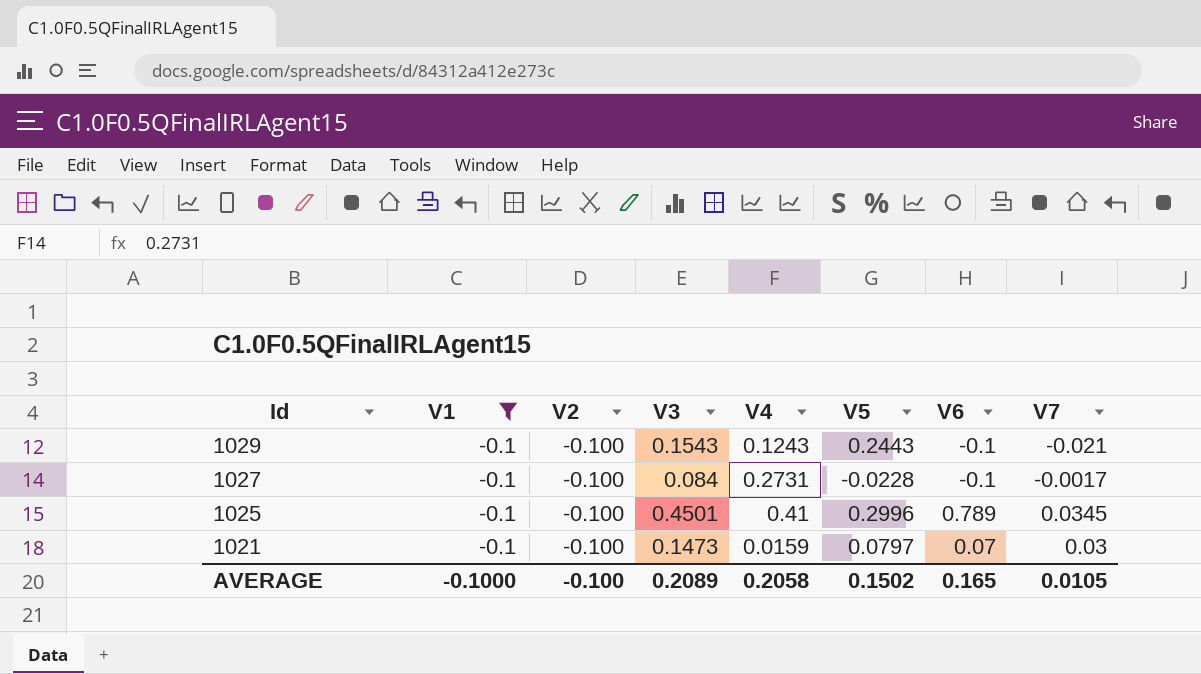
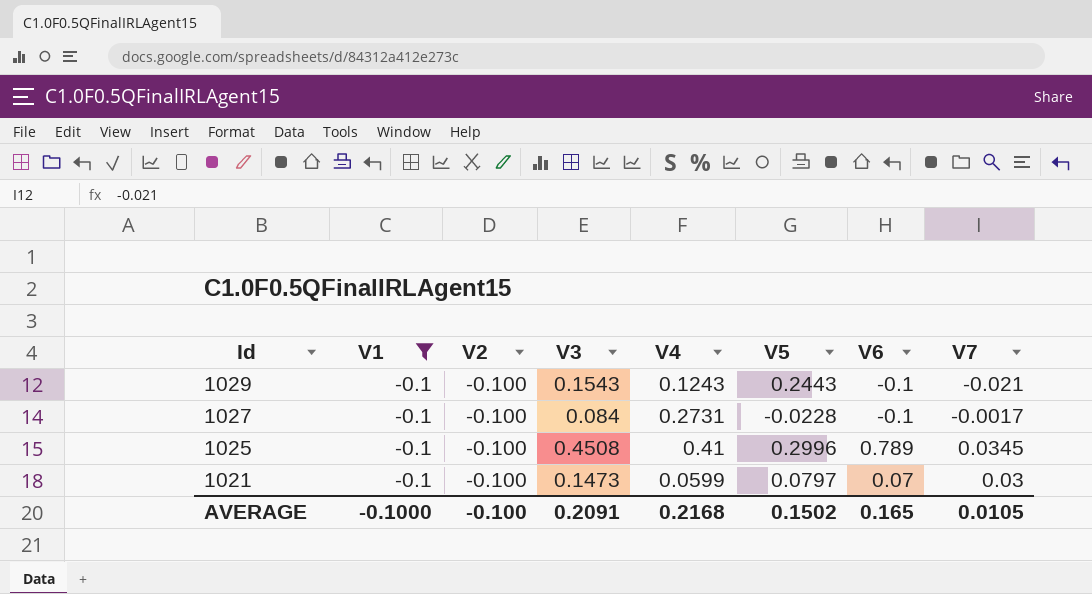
1025 | V3: 0.4501 -> 0.4508
1021 | V4: 0.0159 -> 0.0599
AVERAGE | V3: 0.2089 -> 0.2091
AVERAGE | V4: 0.2058 -> 0.2168

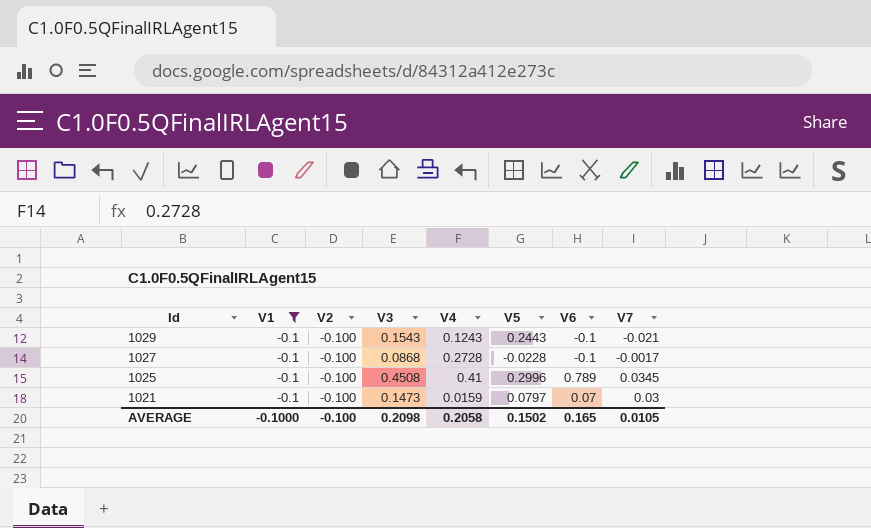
1027 | V3: 0.084 -> 0.0868
1027 | V4: 0.2731 -> 0.2728
1021 | V4: 0.0599 -> 0.0159
AVERAGE | V3: 0.2091 -> 0.2098
AVERAGE | V4: 0.2168 -> 0.2058

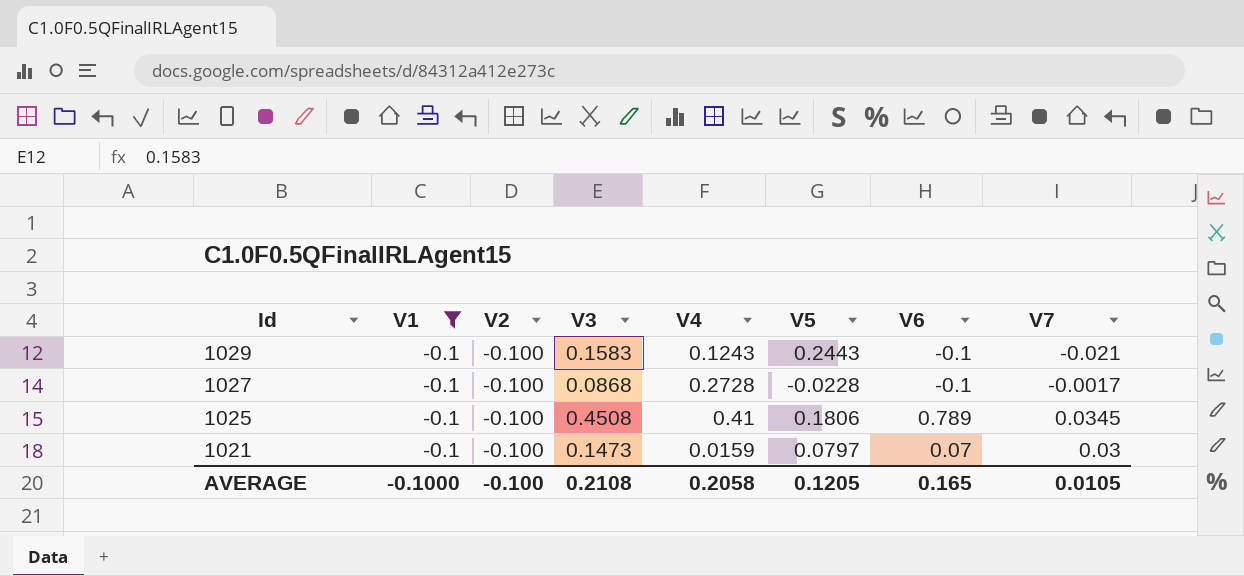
1029 | V3: 0.1543 -> 0.1583
1025 | V5: 0.2996 -> 0.1806
AVERAGE | V3: 0.2098 -> 0.2108
AVERAGE | V5: 0.1502 -> 0.1205

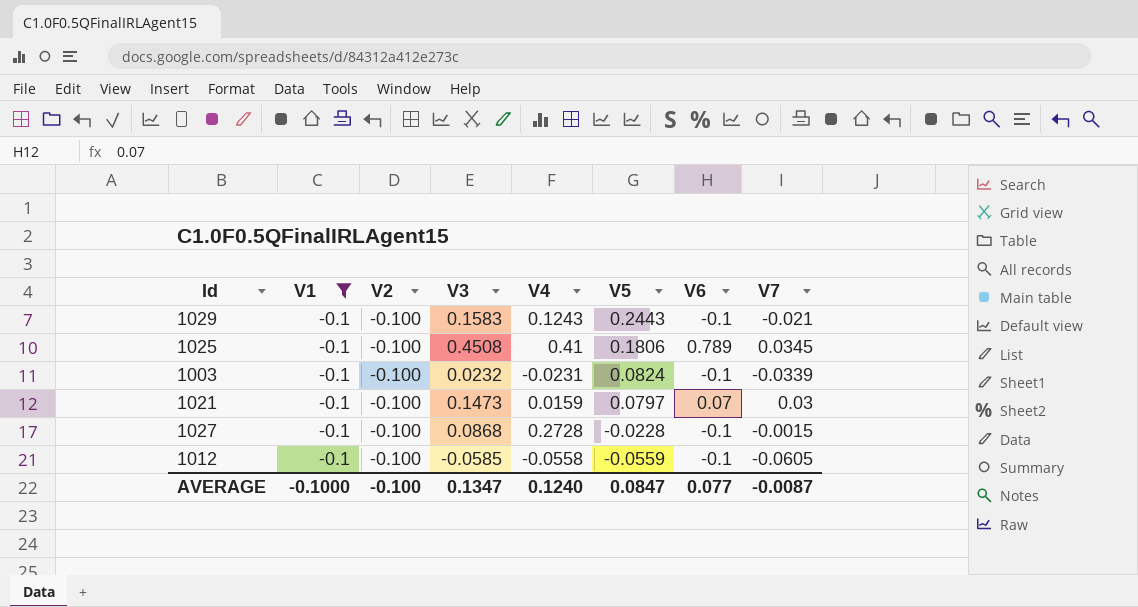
row order: Id descending -> V5 descending
row 1003: none -> -0.1 | -0.100 | 0.0232 | -0.0231 | 0.0824 | -0.1 | -0.0339
1027 | V7: -0.0017 -> -0.0015
row 1012: none -> -0.1 | -0.100 | -0.0585 | -0.0558 | -0.0559 | -0.1 | -0.0605
AVERAGE | V3: 0.2108 -> 0.1347
AVERAGE | V4: 0.2058 -> 0.1240
AVERAGE | V5: 0.1205 -> 0.0847
AVERAGE | V6: 0.165 -> 0.077
AVERAGE | V7: 0.0105 -> -0.0087

